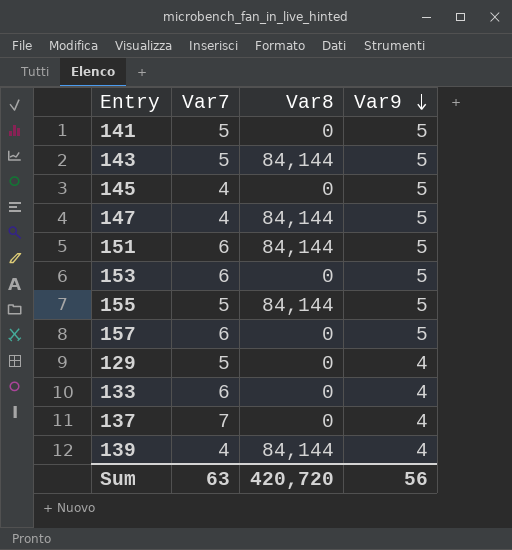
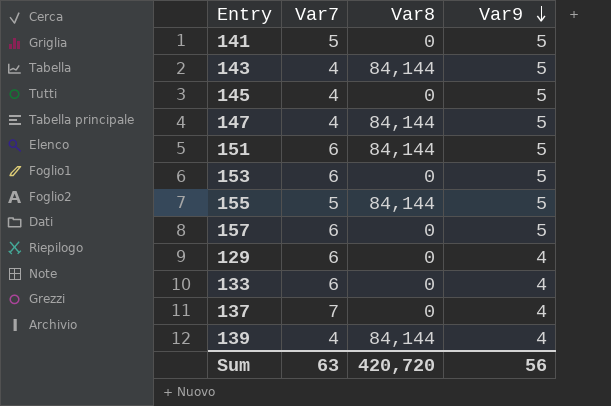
143 | Var7: 5 -> 4
129 | Var7: 5 -> 6

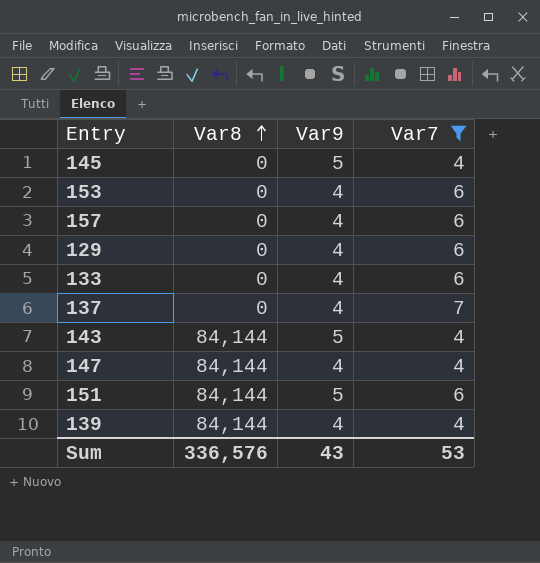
filter: none -> Var7 != 5
row order: Var9 descending -> Var8 ascending
column Var7 | position: 2 -> 4
153 | Var9: 5 -> 4
157 | Var9: 5 -> 4
147 | Var9: 5 -> 4
Sum | Var8: 420,720 -> 336,576
Sum | Var9: 56 -> 43
Sum | Var7: 63 -> 53

